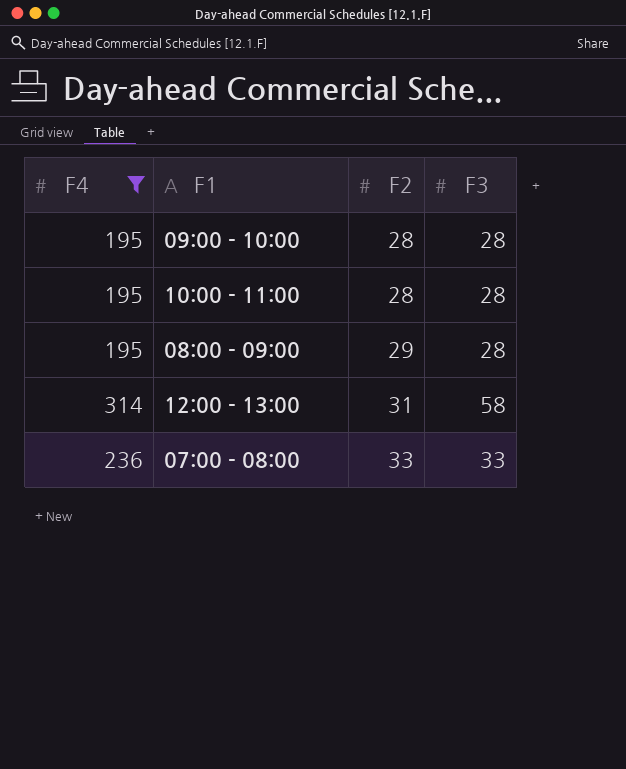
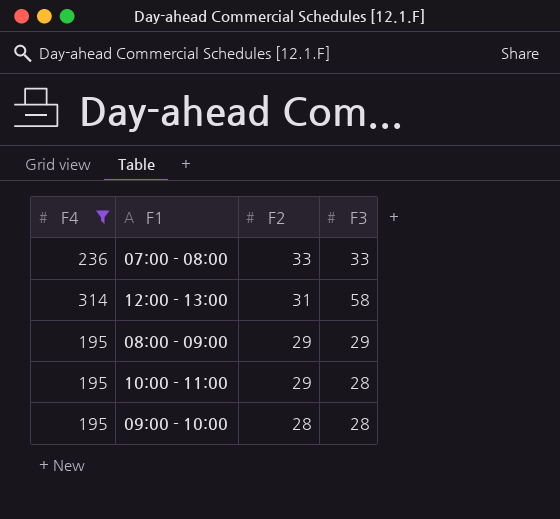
row order: F2 ascending -> F2 descending
08:00 - 09:00 | F3: 28 -> 29
10:00 - 11:00 | F2: 28 -> 29

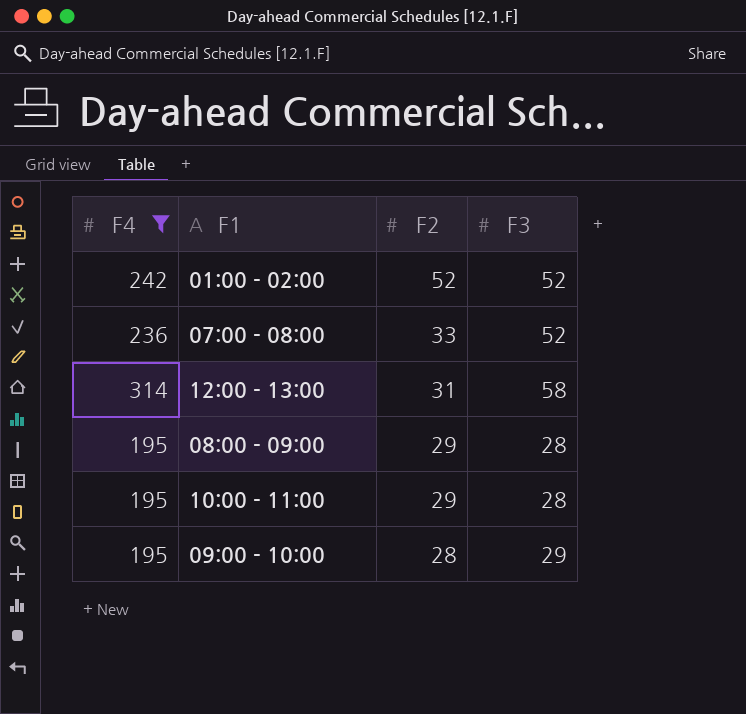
row 01:00 - 02:00: none -> 242 | 52 | 52
07:00 - 08:00 | F3: 33 -> 52
08:00 - 09:00 | F3: 29 -> 28
09:00 - 10:00 | F3: 28 -> 29

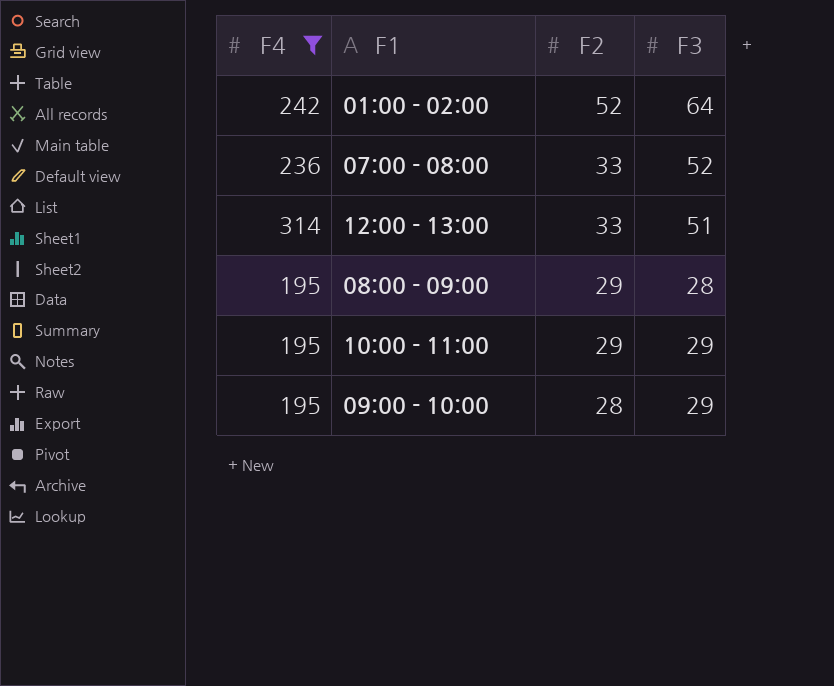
01:00 - 02:00 | F3: 52 -> 64
12:00 - 13:00 | F2: 31 -> 33
12:00 - 13:00 | F3: 58 -> 51
10:00 - 11:00 | F3: 28 -> 29

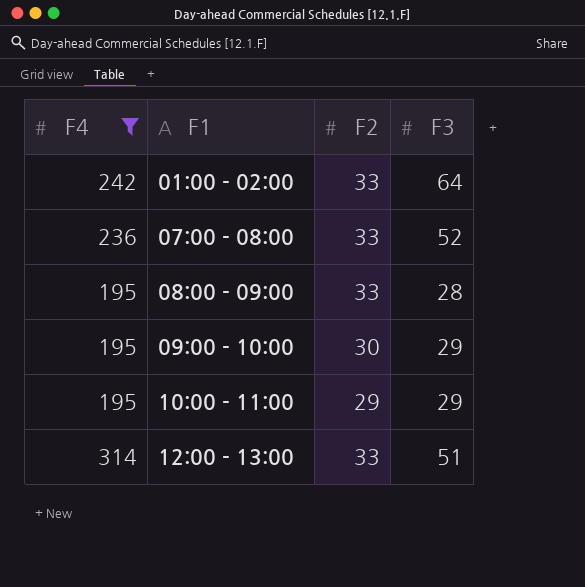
row order: F2 descending -> F1 ascending
01:00 - 02:00 | F2: 52 -> 33
08:00 - 09:00 | F2: 29 -> 33
09:00 - 10:00 | F2: 28 -> 30

